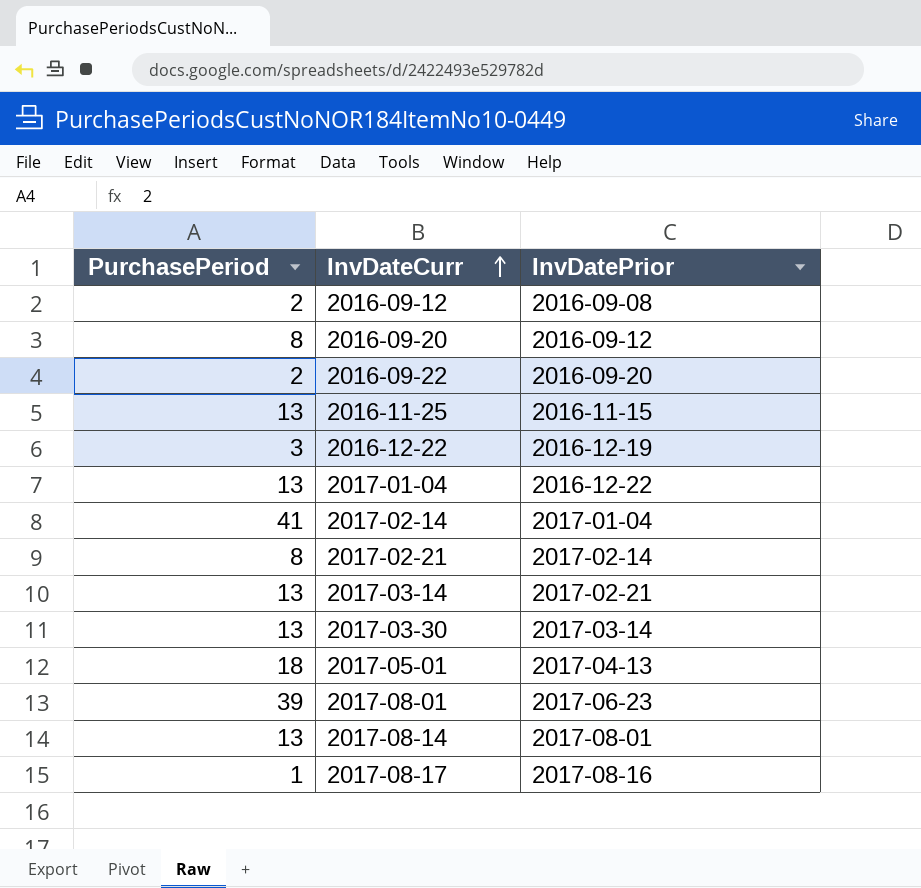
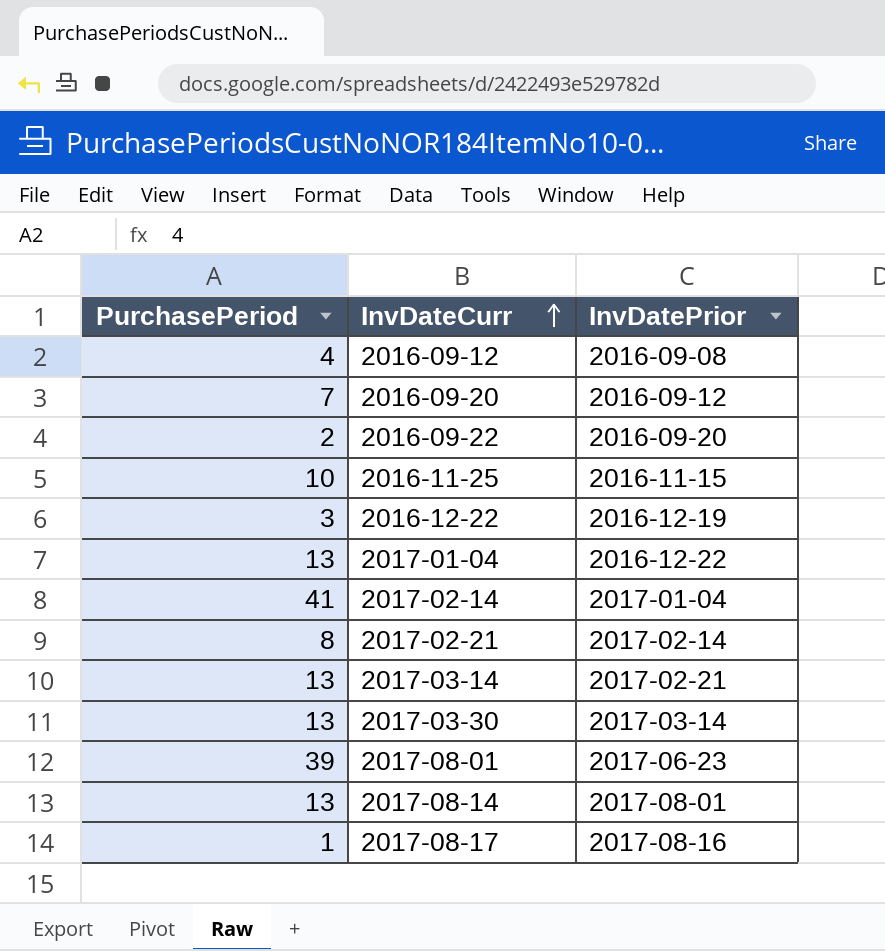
row 2017-05-01: 18 | 2017-04-13 -> none
2016-09-12 | PurchasePeriod: 2 -> 4
2016-09-20 | PurchasePeriod: 8 -> 7
2016-11-25 | PurchasePeriod: 13 -> 10

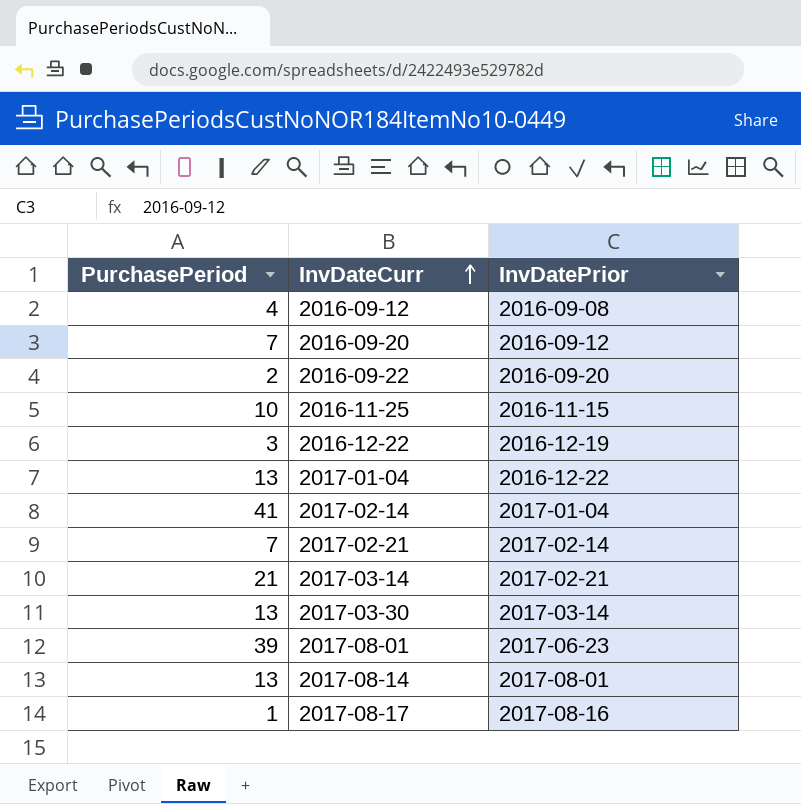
2017-02-21 | PurchasePeriod: 8 -> 7
2017-03-14 | PurchasePeriod: 13 -> 21

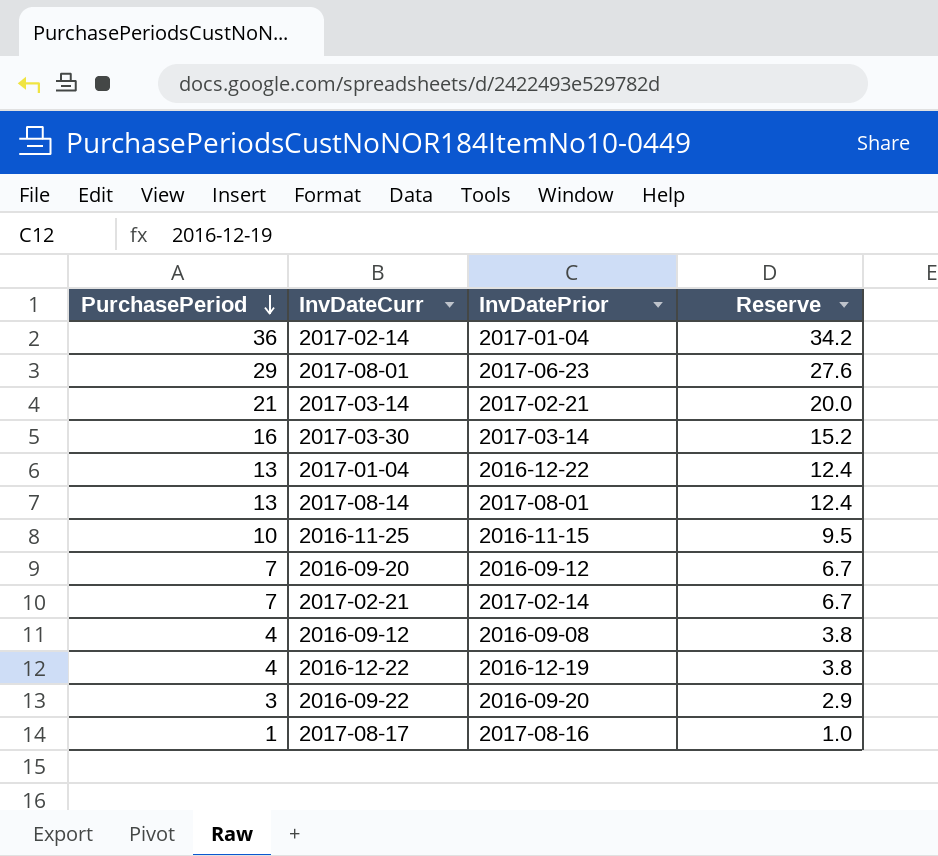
row order: InvDateCurr ascending -> PurchasePeriod descending
column Reserve | formula: none -> [PurchasePeriod] * 0.95
2017-02-14 | PurchasePeriod: 41 -> 36
2017-08-01 | PurchasePeriod: 39 -> 29
2017-03-30 | PurchasePeriod: 13 -> 16
2016-12-22 | PurchasePeriod: 3 -> 4
2016-09-22 | PurchasePeriod: 2 -> 3

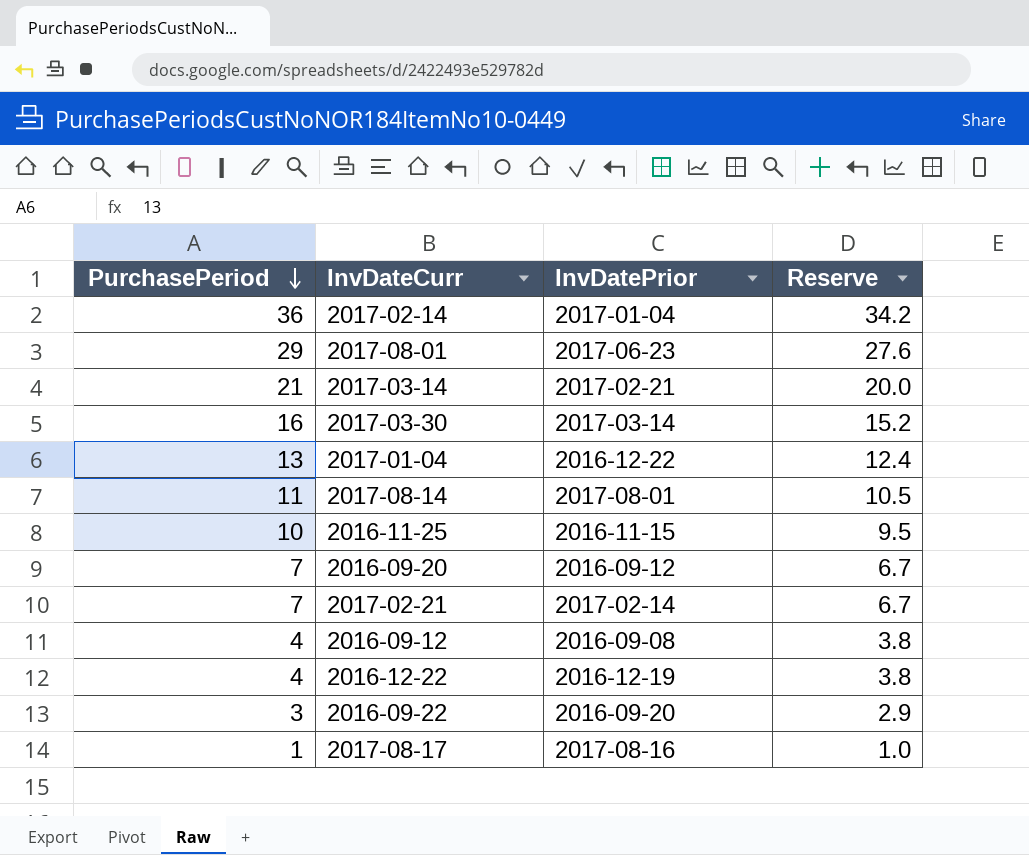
2017-08-14 | PurchasePeriod: 13 -> 11
2017-08-14 | Reserve: 12.4 -> 10.5

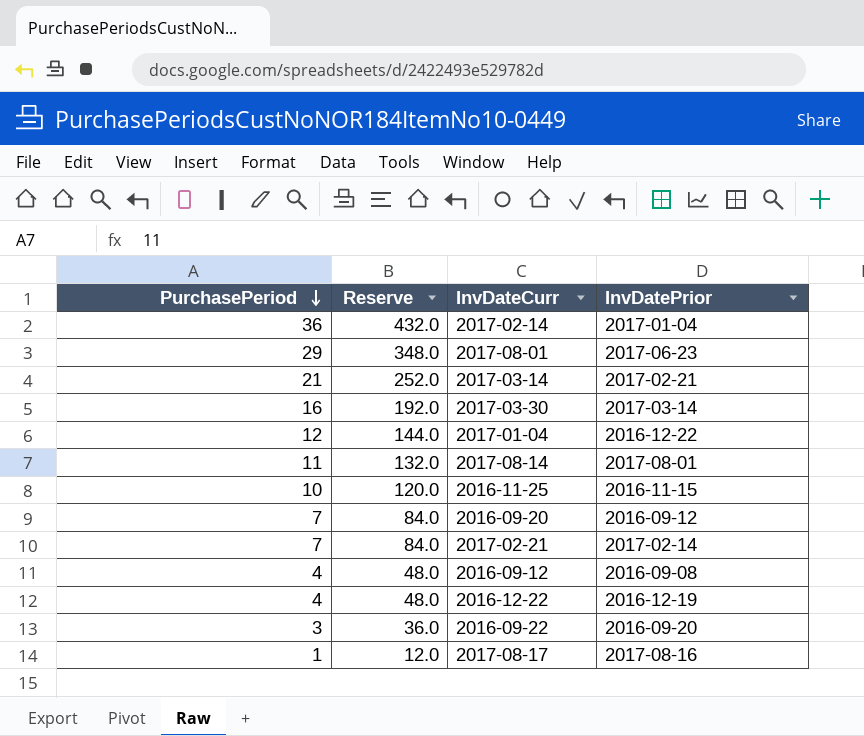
column Reserve | formula: [PurchasePeriod] * 0.95 -> [PurchasePeriod] * 12
column Reserve | position: 4 -> 2
2017-01-04 | PurchasePeriod: 13 -> 12

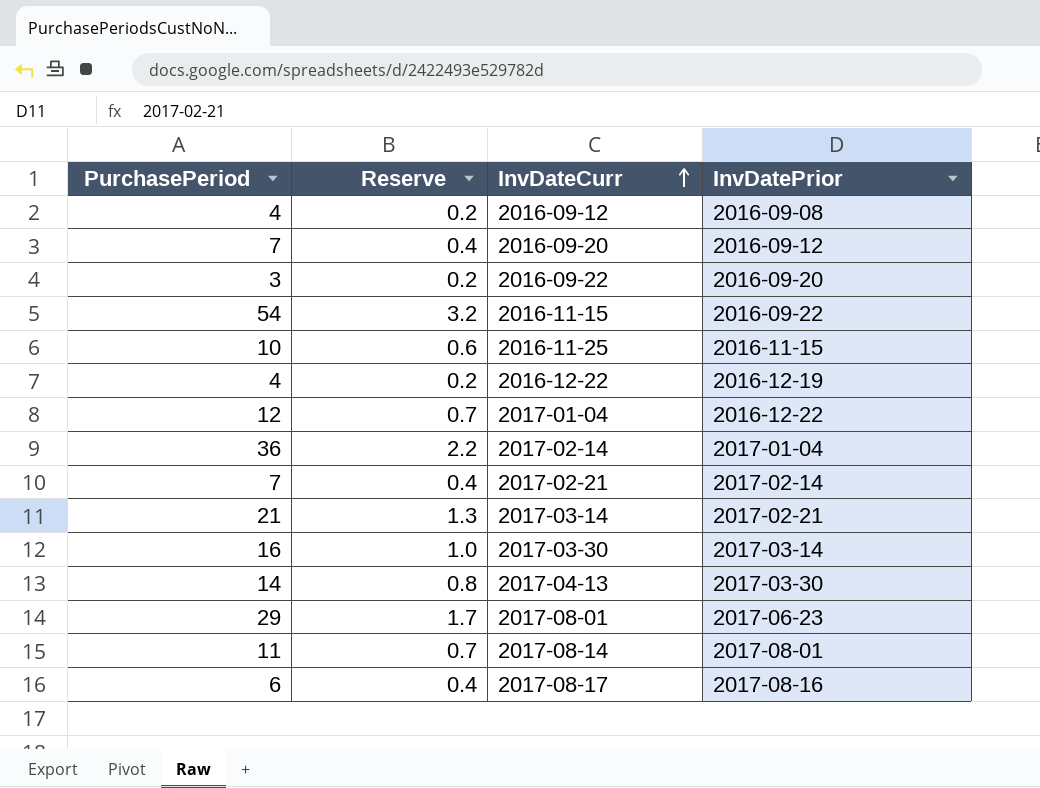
row order: PurchasePeriod descending -> InvDateCurr ascending
column Reserve | formula: [PurchasePeriod] * 12 -> [PurchasePeriod] * 0.06
row 2016-11-15: none -> 54 | 3.2 | 2016-09-22
row 2017-04-13: none -> 14 | 0.8 | 2017-03-30
2017-08-17 | PurchasePeriod: 1 -> 6

